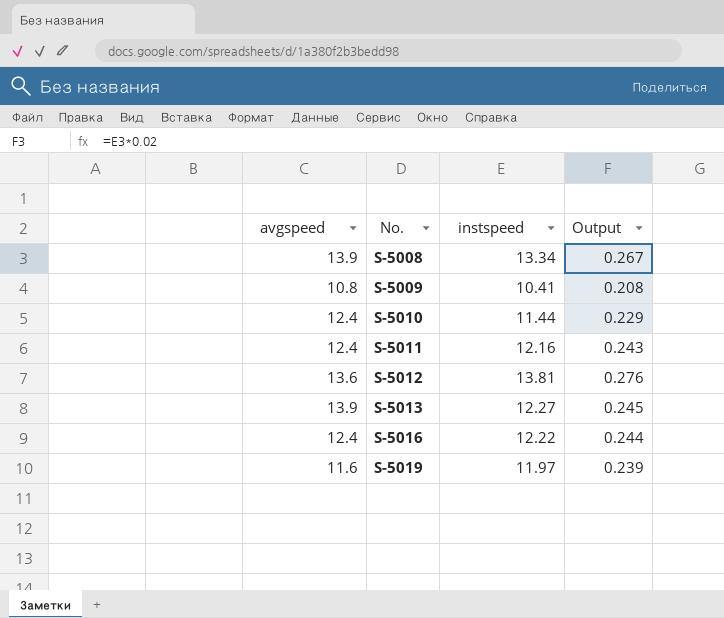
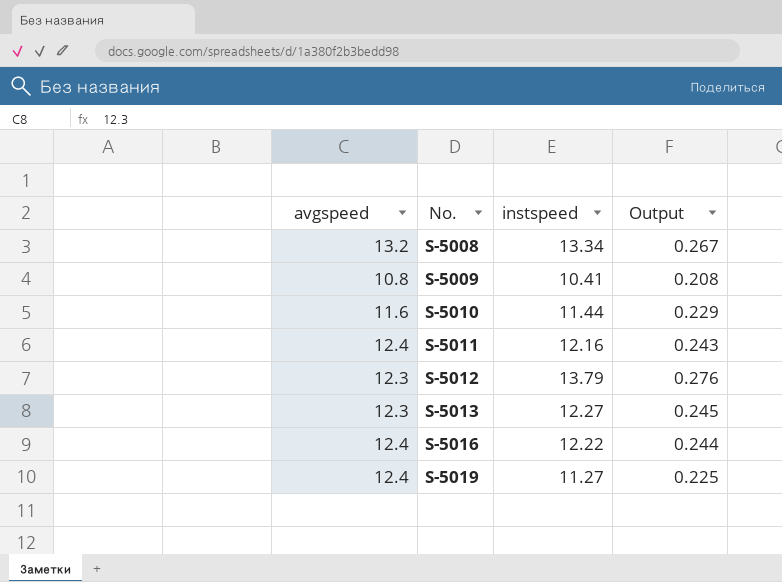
S-5008 | avgspeed: 13.9 -> 13.2
S-5010 | avgspeed: 12.4 -> 11.6
S-5012 | avgspeed: 13.6 -> 12.3
S-5012 | instspeed: 13.81 -> 13.79
S-5013 | avgspeed: 13.9 -> 12.3
S-5019 | avgspeed: 11.6 -> 12.4
S-5019 | instspeed: 11.97 -> 11.27
S-5019 | Output: 0.239 -> 0.225

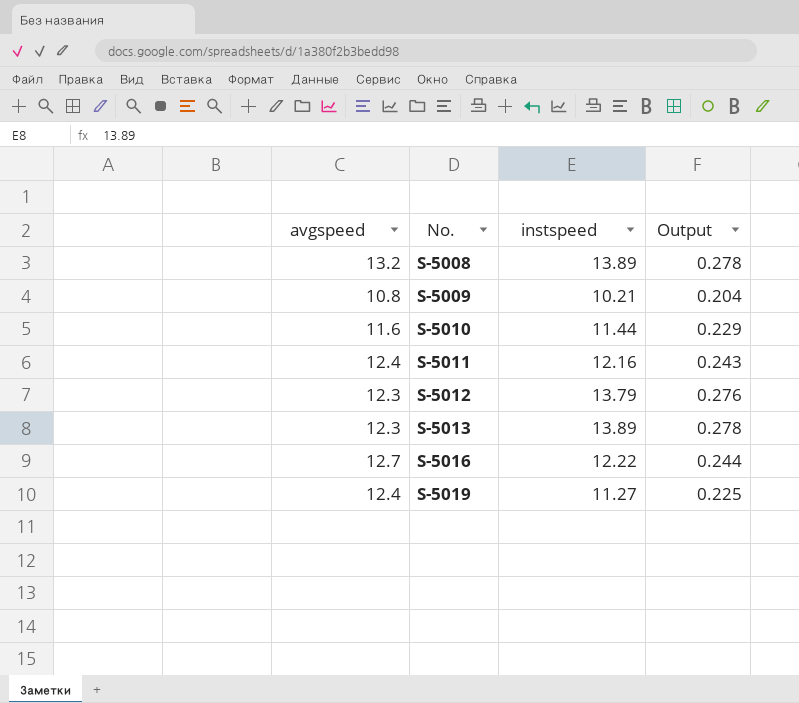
S-5008 | instspeed: 13.34 -> 13.89
S-5008 | Output: 0.267 -> 0.278
S-5009 | instspeed: 10.41 -> 10.21
S-5009 | Output: 0.208 -> 0.204
S-5013 | instspeed: 12.27 -> 13.89
S-5013 | Output: 0.245 -> 0.278
S-5016 | avgspeed: 12.4 -> 12.7

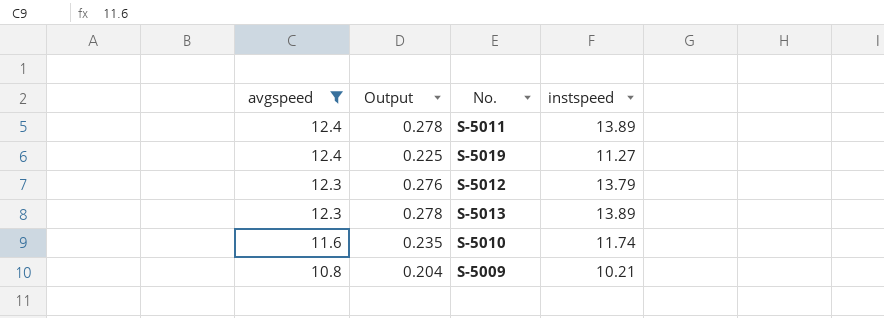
filter: none -> avgspeed <= 12.4
row order: No. ascending -> avgspeed descending
column Output | position: 4 -> 2
S-5011 | Output: 0.243 -> 0.278
S-5011 | instspeed: 12.16 -> 13.89
S-5010 | Output: 0.229 -> 0.235
S-5010 | instspeed: 11.44 -> 11.74

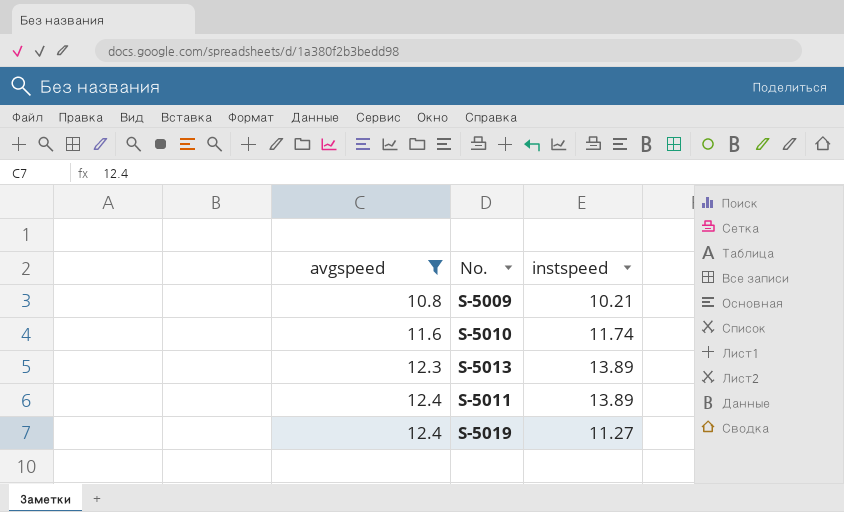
row order: avgspeed descending -> avgspeed ascending
column Output | formula: [instspeed] * 0.02 -> none
row S-5012: 12.3 | 0.276 | 13.79 -> none

